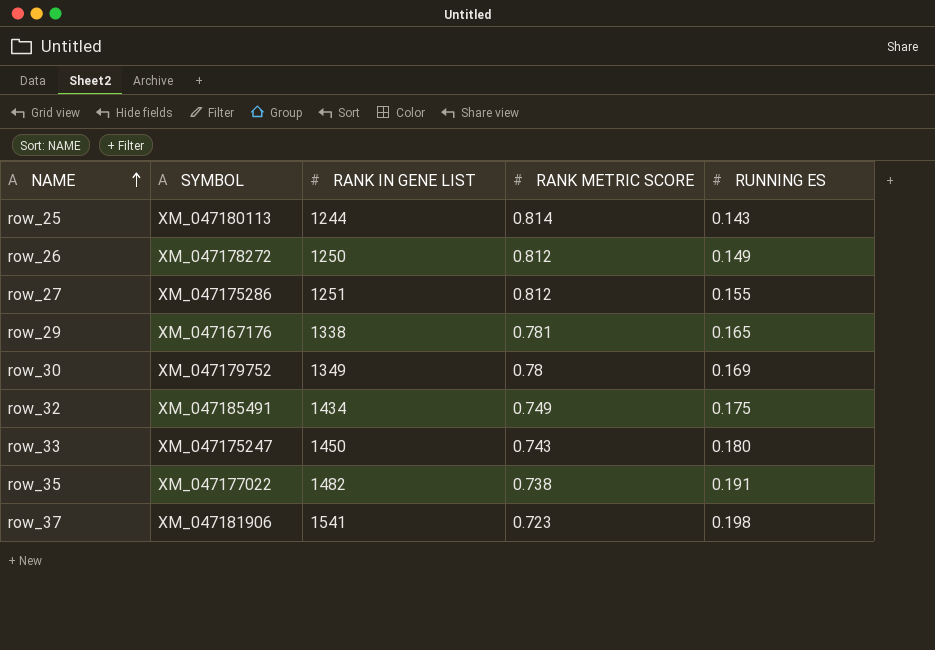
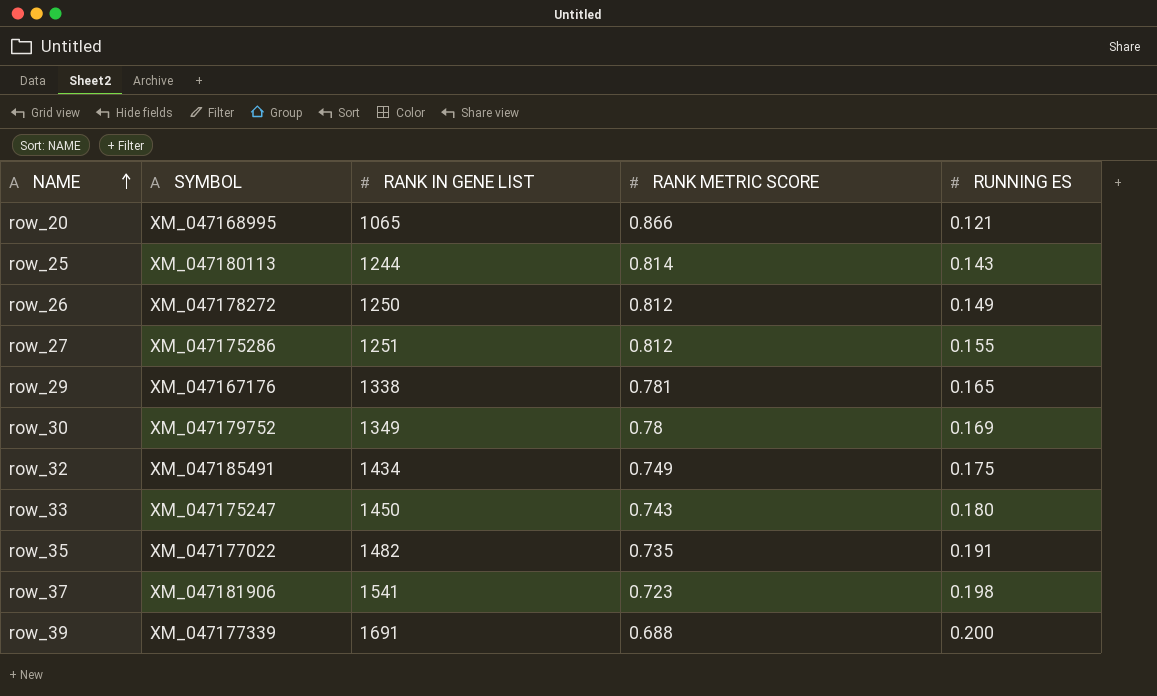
row row_20: none -> XM_047168995 | 1065 | 0.866 | 0.121
row_35 | RANK METRIC SCORE: 0.738 -> 0.735
row row_39: none -> XM_047177339 | 1691 | 0.688 | 0.200

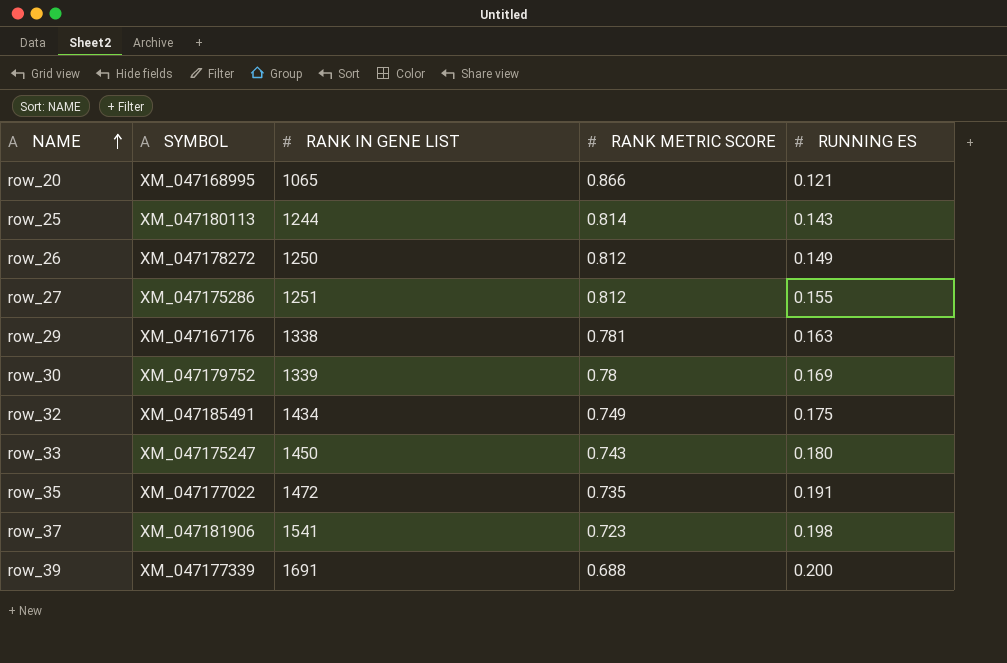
row_29 | RUNNING ES: 0.165 -> 0.163
row_30 | RANK IN GENE LIST: 1349 -> 1339
row_35 | RANK IN GENE LIST: 1482 -> 1472

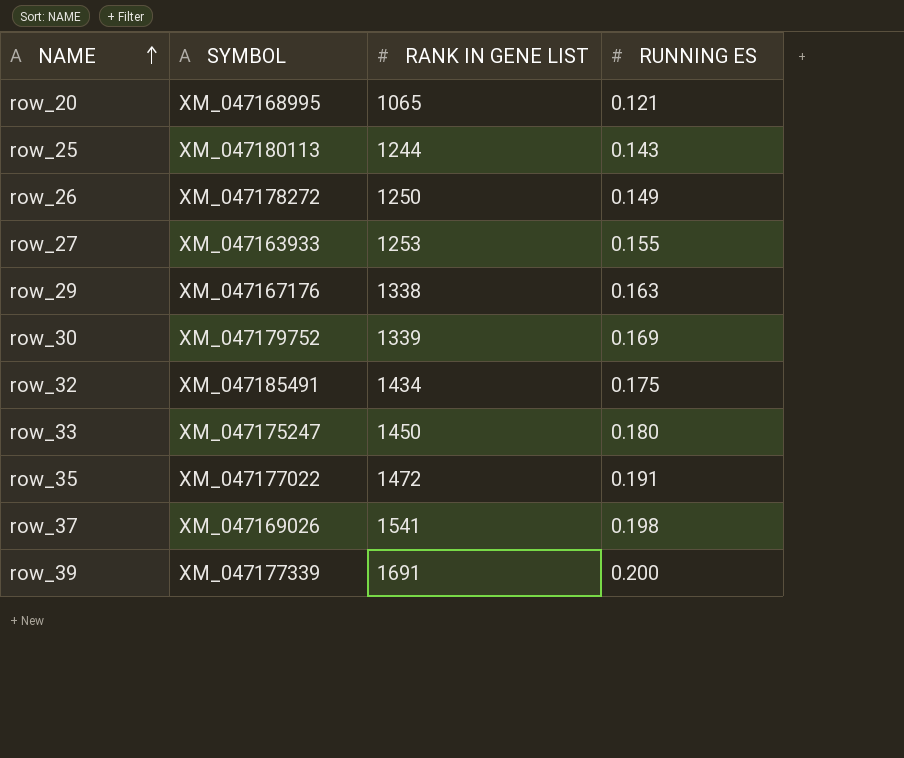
column RANK METRIC SCORE | position: 4 -> none
row_27 | SYMBOL: XM_047175286 -> XM_047163933
row_27 | RANK IN GENE LIST: 1251 -> 1253
row_37 | SYMBOL: XM_047181906 -> XM_047169026

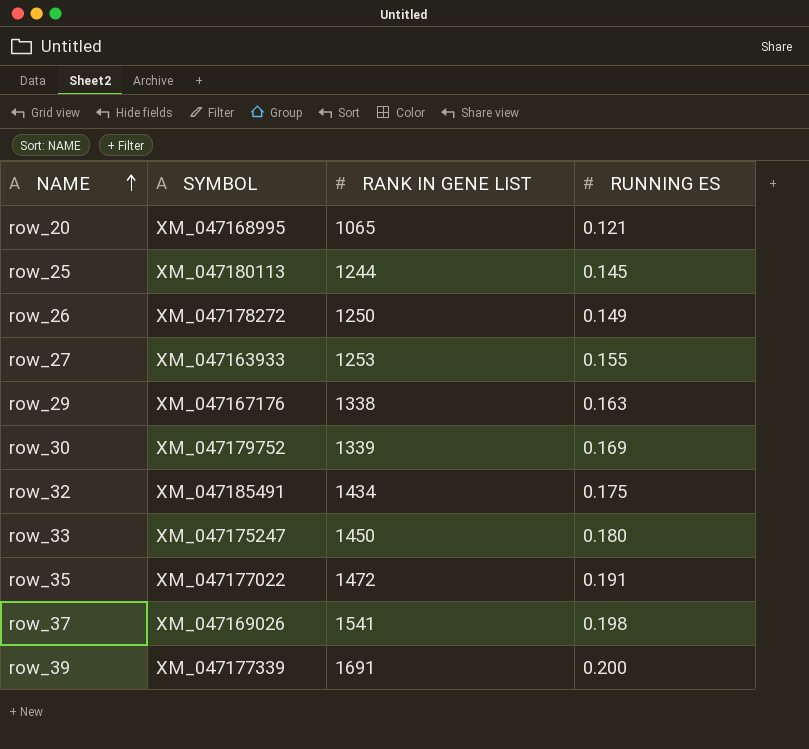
row_25 | RUNNING ES: 0.143 -> 0.145

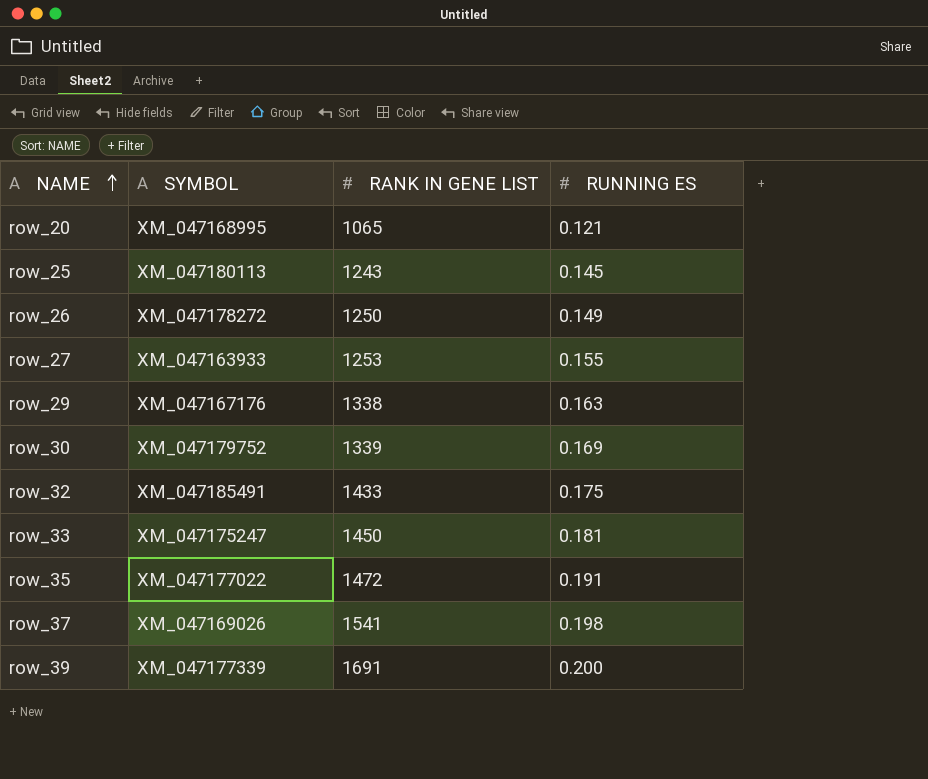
row_25 | RANK IN GENE LIST: 1244 -> 1243
row_32 | RANK IN GENE LIST: 1434 -> 1433
row_33 | RUNNING ES: 0.180 -> 0.181

